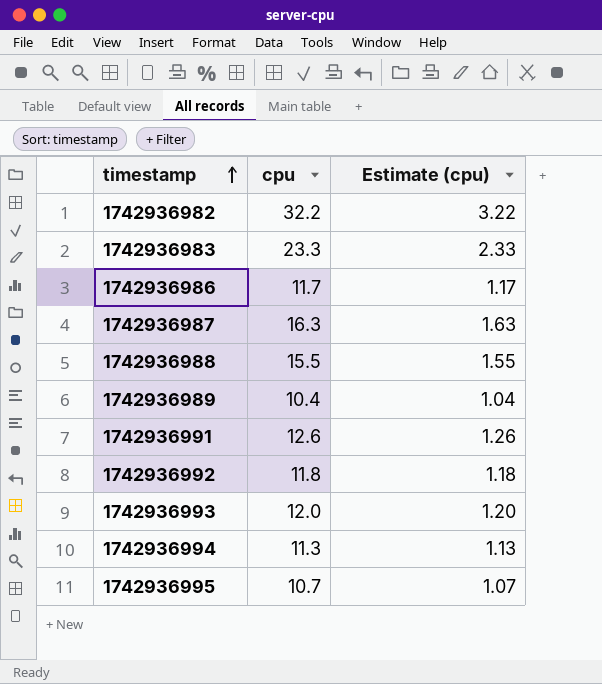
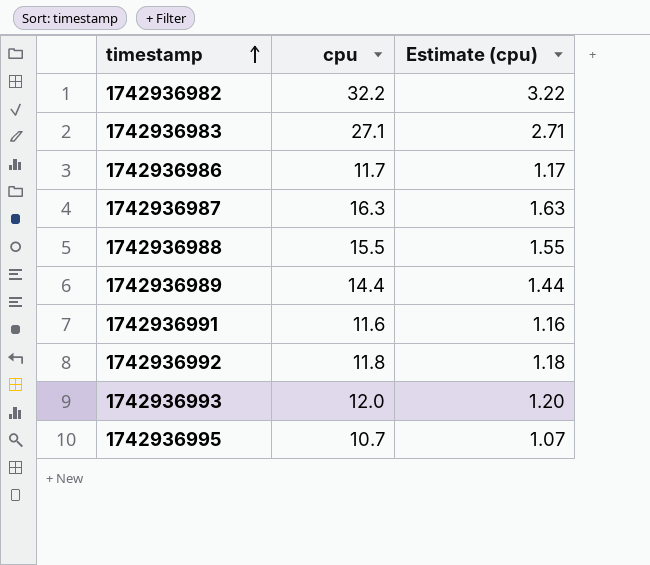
row 1742936994: 11.3 | 1.13 -> none
1742936983 | cpu: 23.3 -> 27.1
1742936983 | Estimate (cpu): 2.33 -> 2.71
1742936989 | cpu: 10.4 -> 14.4
1742936989 | Estimate (cpu): 1.04 -> 1.44
1742936991 | cpu: 12.6 -> 11.6
1742936991 | Estimate (cpu): 1.26 -> 1.16

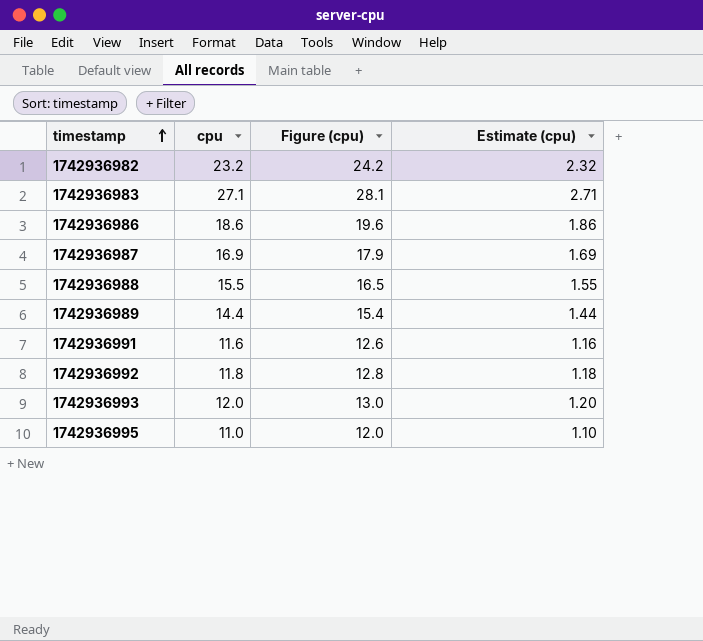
column Figure (cpu) | formula: none -> [cpu] + 1
1742936982 | cpu: 32.2 -> 23.2
1742936982 | Estimate (cpu): 3.22 -> 2.32
1742936986 | cpu: 11.7 -> 18.6
1742936986 | Estimate (cpu): 1.17 -> 1.86
1742936987 | cpu: 16.3 -> 16.9
1742936987 | Estimate (cpu): 1.63 -> 1.69
1742936995 | cpu: 10.7 -> 11.0
1742936995 | Estimate (cpu): 1.07 -> 1.10

